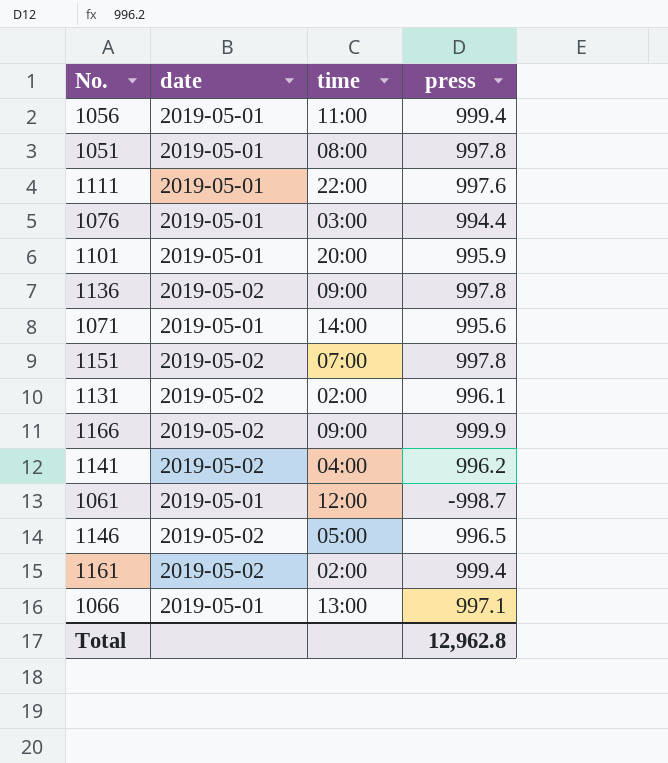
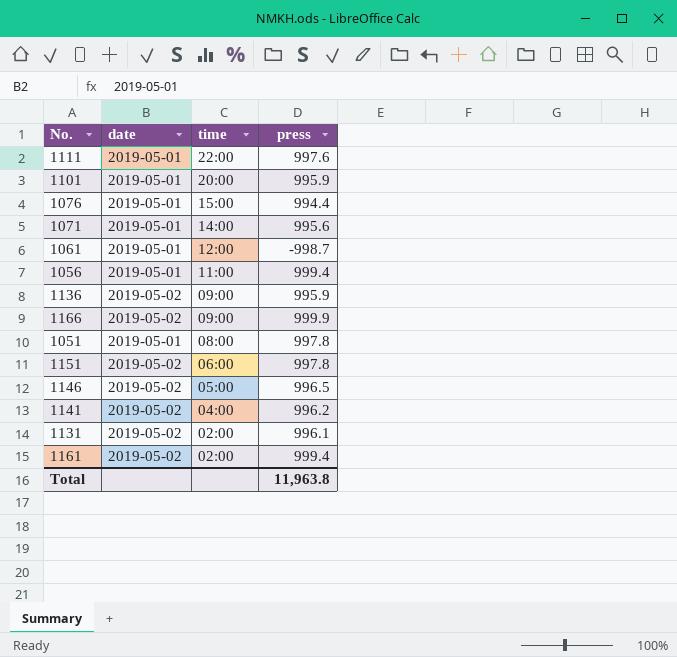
row order: none -> time descending
row 1066: 2019-05-01 | 13:00 | 997.1 -> none
1076 | time: 03:00 -> 15:00
1136 | press: 997.8 -> 995.9
1151 | time: 07:00 -> 06:00
Total | press: 12,962.8 -> 11,963.8

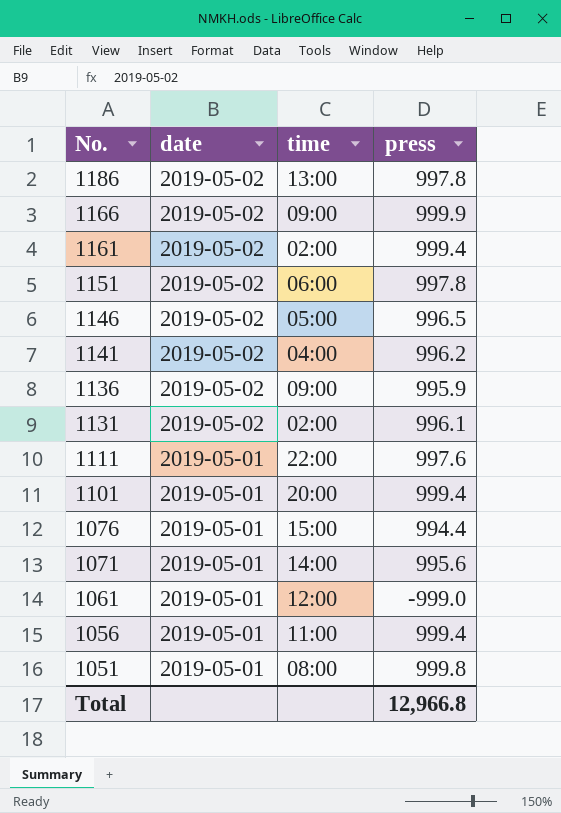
row order: time descending -> No. descending
row 1186: none -> 2019-05-02 | 13:00 | 997.8
1101 | press: 995.9 -> 999.4
1061 | press: -998.7 -> -999.0
1051 | press: 997.8 -> 999.8
Total | press: 11,963.8 -> 12,966.8

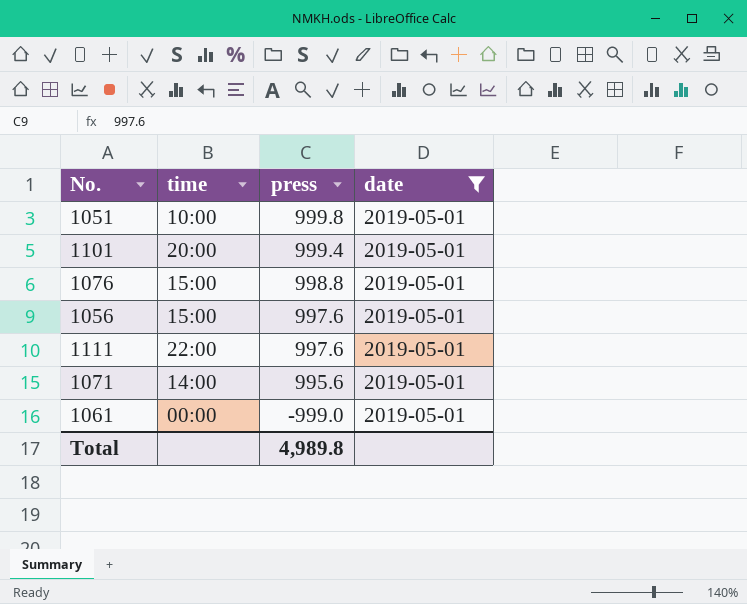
filter: none -> date = 2019-05-01
row order: No. descending -> press descending
column date | position: 2 -> 4
1051 | time: 08:00 -> 10:00
1076 | press: 994.4 -> 998.8
1056 | time: 11:00 -> 15:00
1056 | press: 999.4 -> 997.6
1061 | time: 12:00 -> 00:00
Total | press: 12,966.8 -> 4,989.8

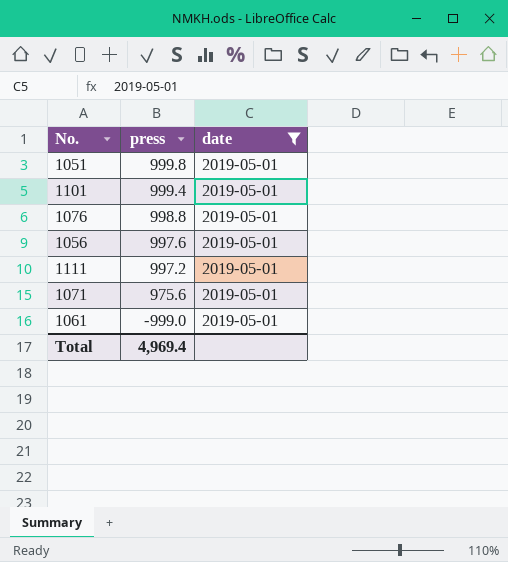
column time | position: 2 -> none
1111 | press: 997.6 -> 997.2
1071 | press: 995.6 -> 975.6
Total | press: 4,989.8 -> 4,969.4

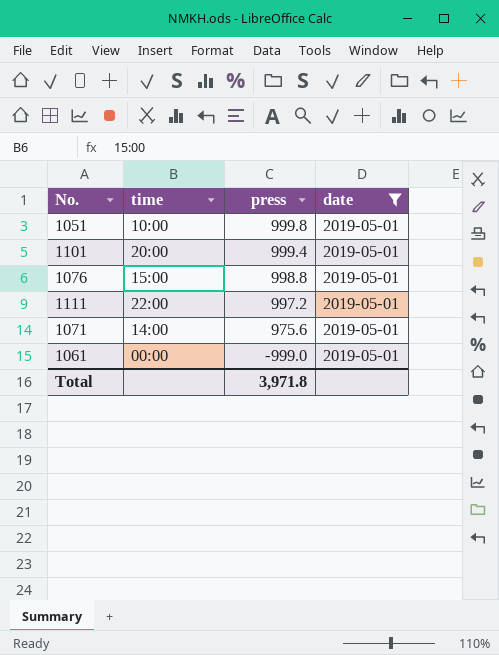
column time | position: none -> 2
row 1056: 997.6 | 2019-05-01 -> none
Total | press: 4,969.4 -> 3,971.8

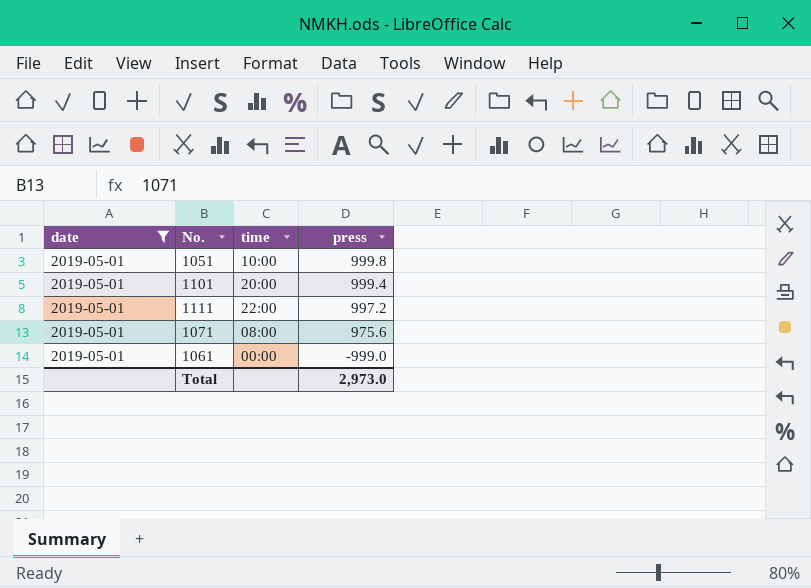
column date | position: 4 -> 1
row 1076: 15:00 | 998.8 | 2019-05-01 -> none
1071 | time: 14:00 -> 08:00
Total | press: 3,971.8 -> 2,973.0

